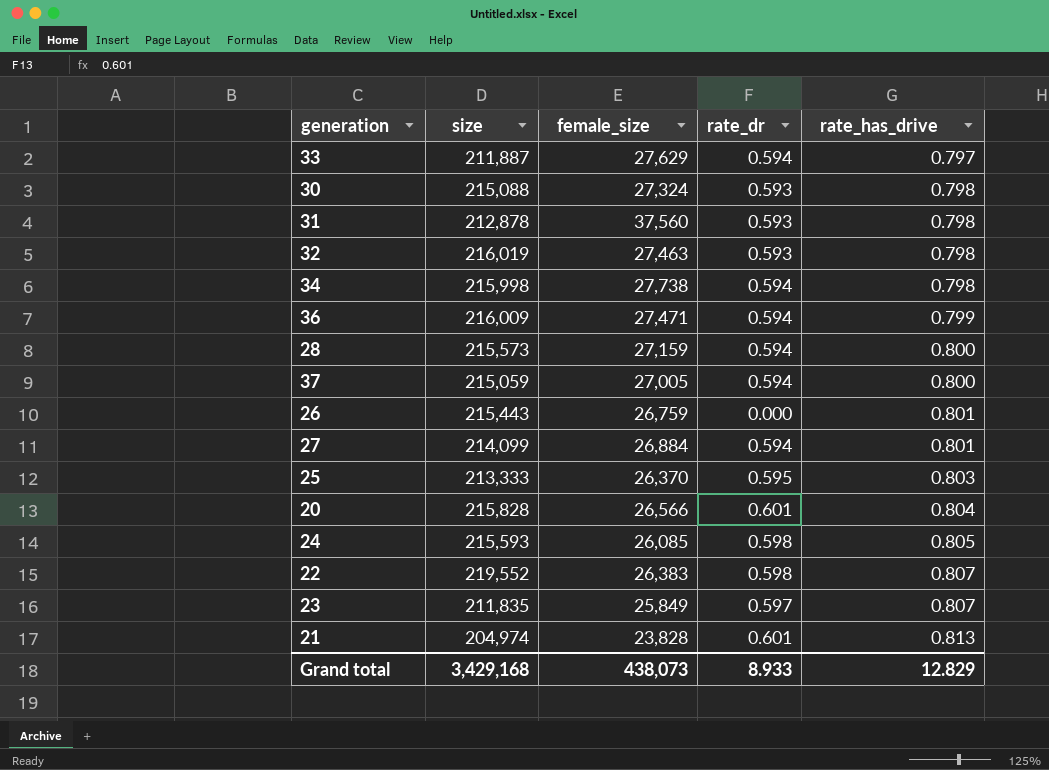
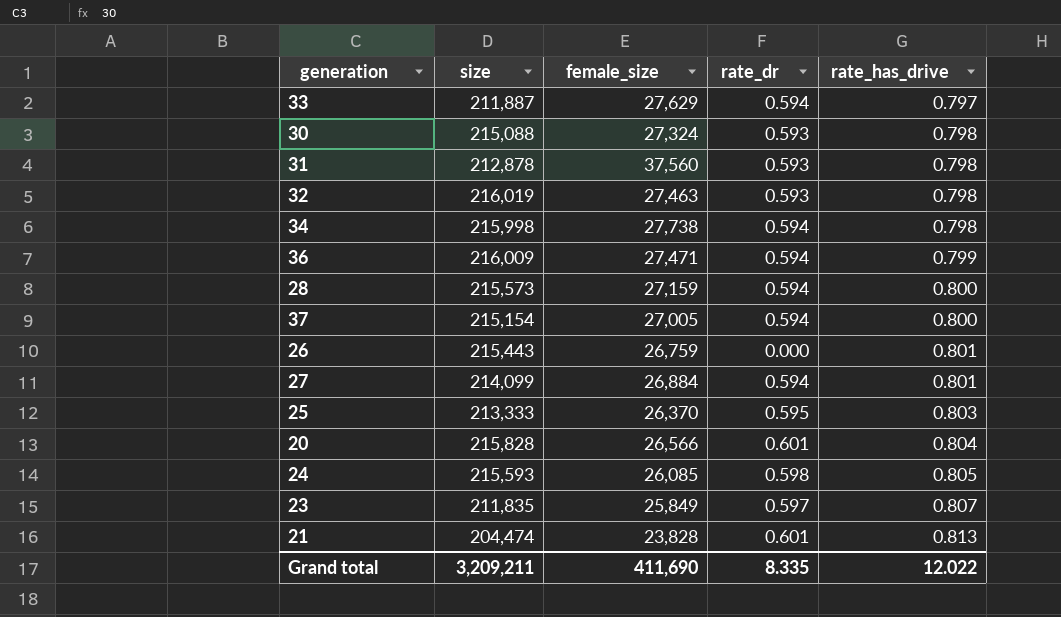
row 22: 219,552 | 26,383 | 0.598 | 0.807 -> none
37 | size: 215,059 -> 215,154
21 | size: 204,974 -> 204,474
Grand total | size: 3,429,168 -> 3,209,211
Grand total | female_size: 438,073 -> 411,690
Grand total | rate_dr: 8.933 -> 8.335
Grand total | rate_has_drive: 12.829 -> 12.022

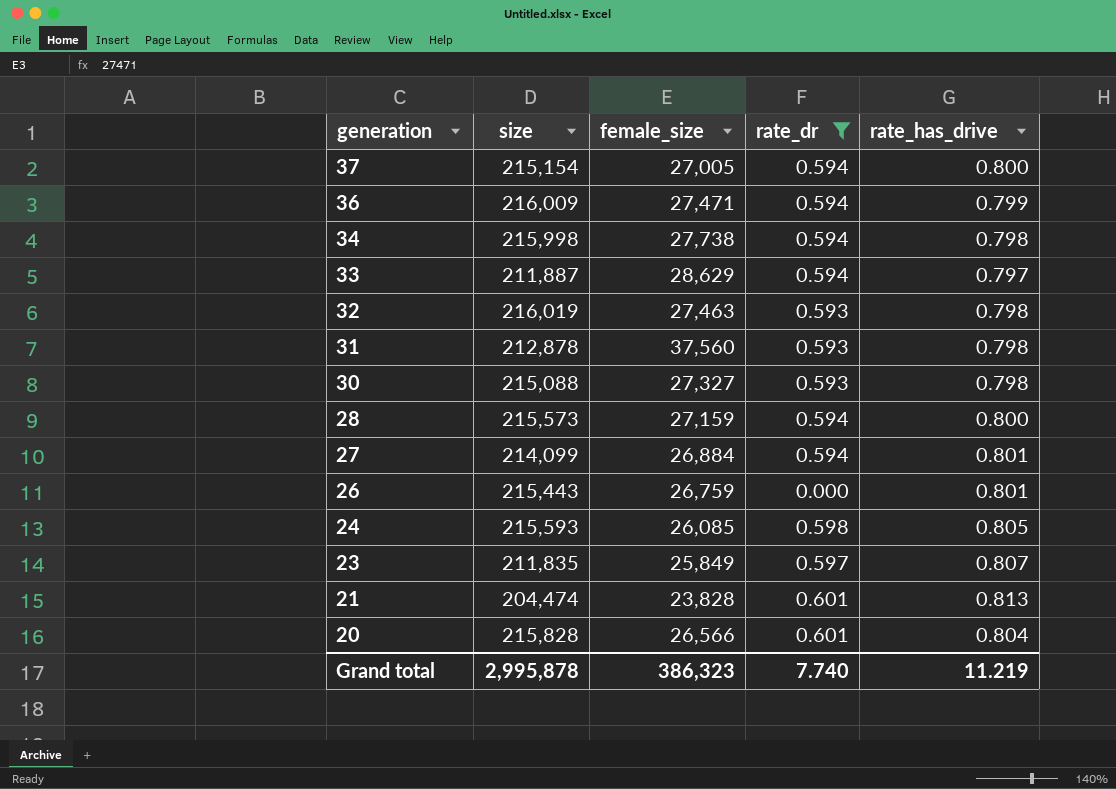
filter: none -> rate_dr != 0.595
row order: rate_has_drive ascending -> generation descending
33 | female_size: 27,629 -> 28,629
30 | female_size: 27,324 -> 27,327
Grand total | size: 3,209,211 -> 2,995,878
Grand total | female_size: 411,690 -> 386,323
Grand total | rate_dr: 8.335 -> 7.740
Grand total | rate_has_drive: 12.022 -> 11.219

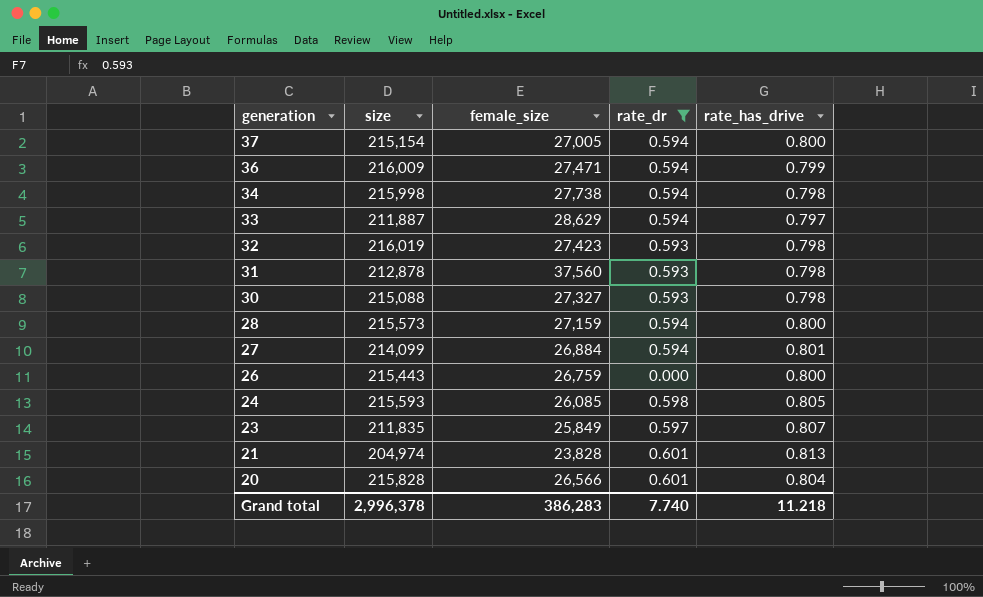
32 | female_size: 27,463 -> 27,423
26 | rate_has_drive: 0.801 -> 0.800
21 | size: 204,474 -> 204,974
Grand total | size: 2,995,878 -> 2,996,378
Grand total | female_size: 386,323 -> 386,283
Grand total | rate_has_drive: 11.219 -> 11.218

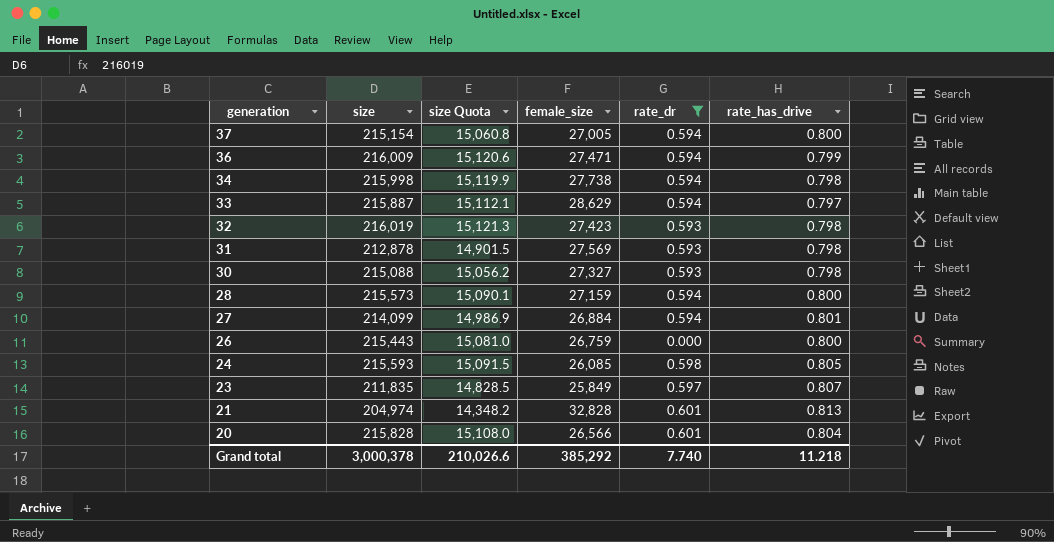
column size Quota | formula: none -> [size] * 0.07
33 | size: 211,887 -> 215,887
31 | female_size: 37,560 -> 27,569
21 | female_size: 23,828 -> 32,828
Grand total | size: 2,996,378 -> 3,000,378
Grand total | female_size: 386,283 -> 385,292

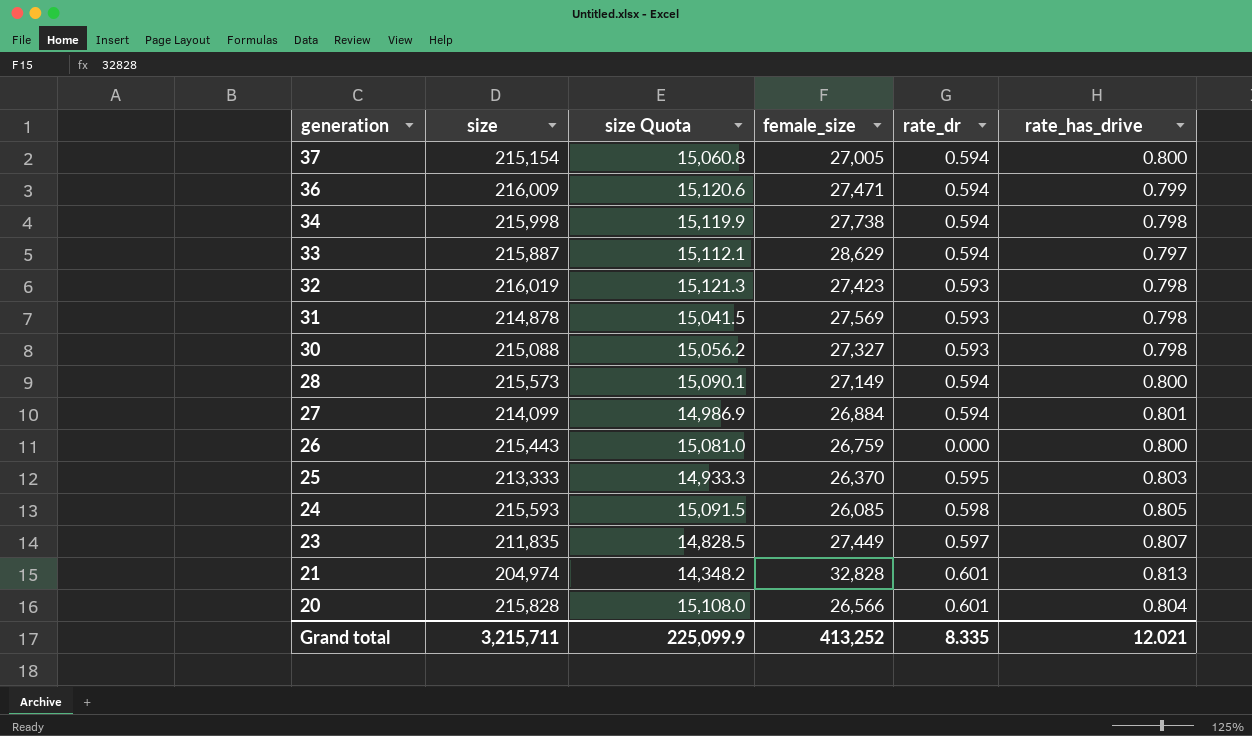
filter: rate_dr != 0.595 -> none
31 | size: 212,878 -> 214,878
31 | size Quota: 14,901.5 -> 15,041.5
28 | female_size: 27,159 -> 27,149
23 | female_size: 25,849 -> 27,449
Grand total | size: 3,000,378 -> 3,215,711
Grand total | size Quota: 210,026.6 -> 225,099.9
Grand total | female_size: 385,292 -> 413,252
Grand total | rate_dr: 7.740 -> 8.335
Grand total | rate_has_drive: 11.218 -> 12.021

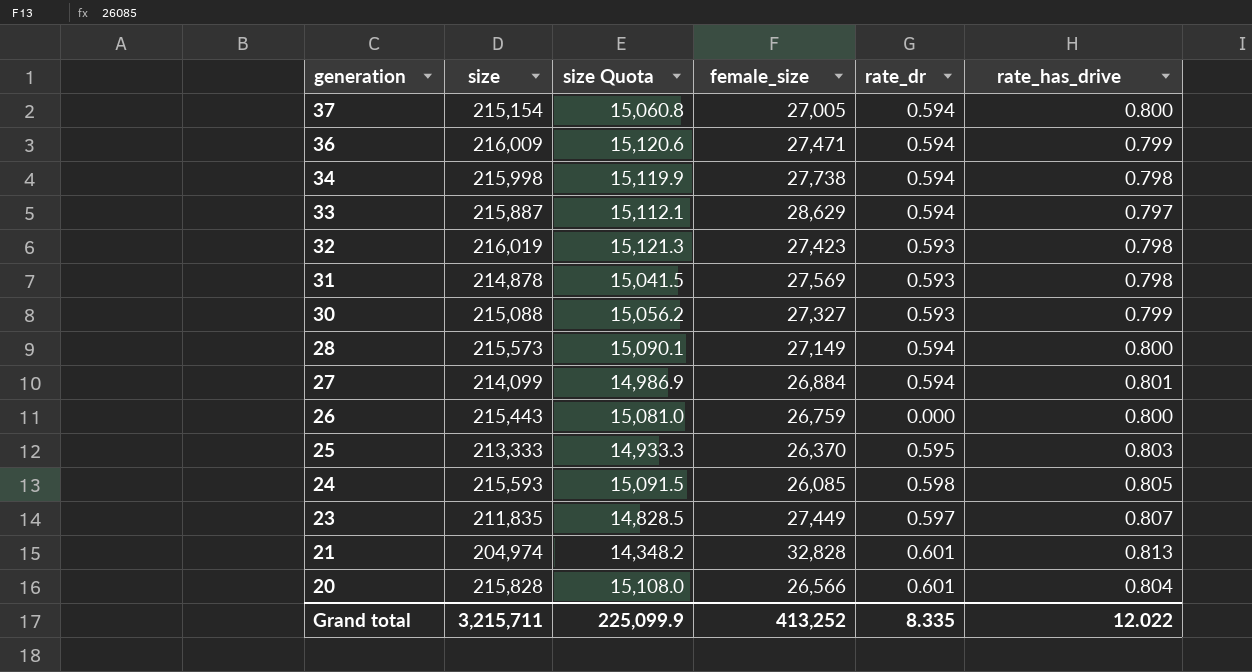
30 | rate_has_drive: 0.798 -> 0.799
Grand total | rate_has_drive: 12.021 -> 12.022

